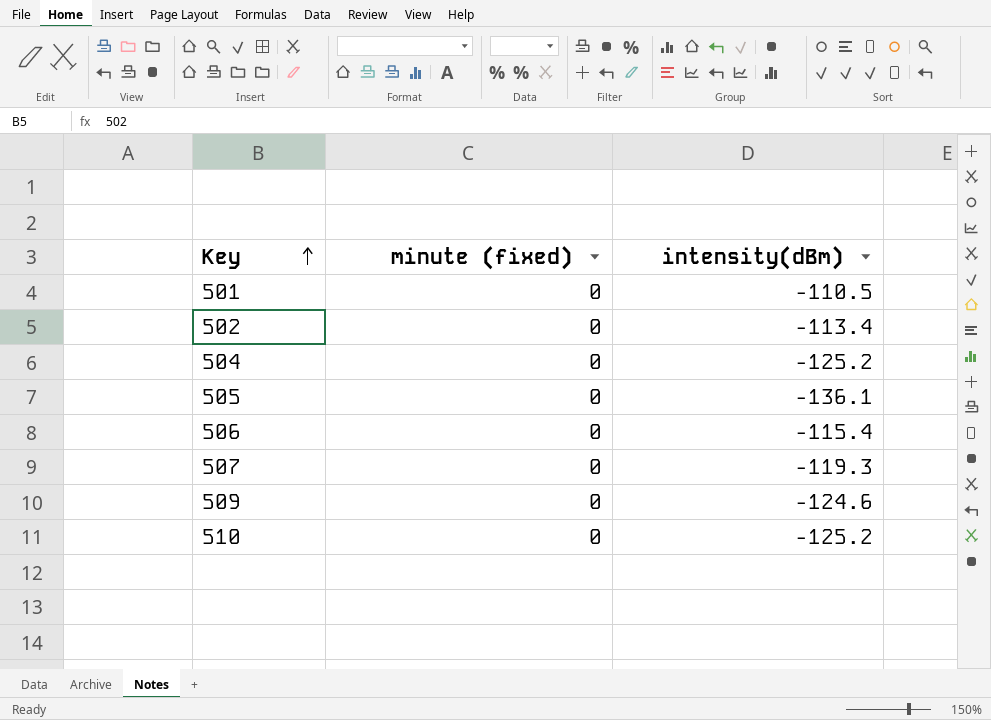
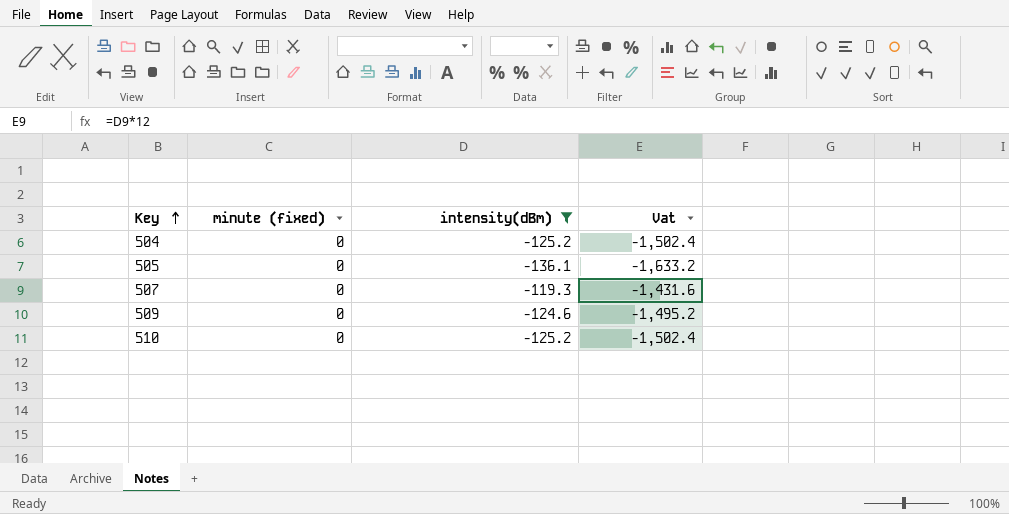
filter: none -> intensity(dBm) <= -119.3
column Vat | formula: none -> [intensity(dBm)] * 12

